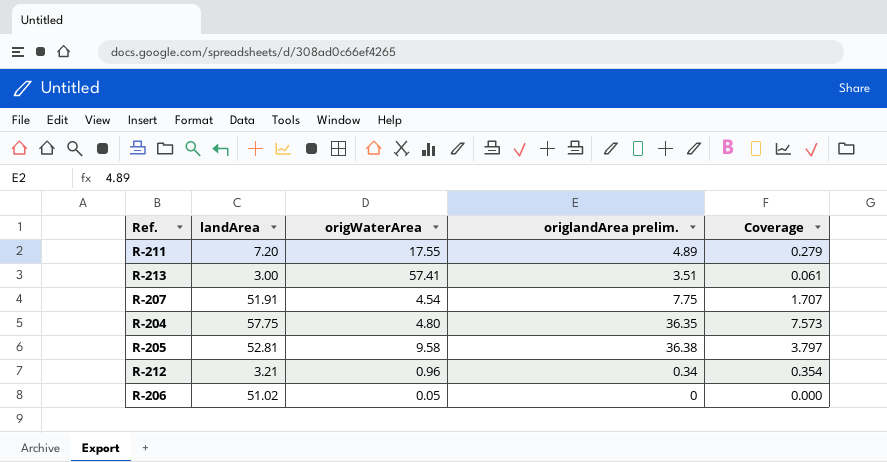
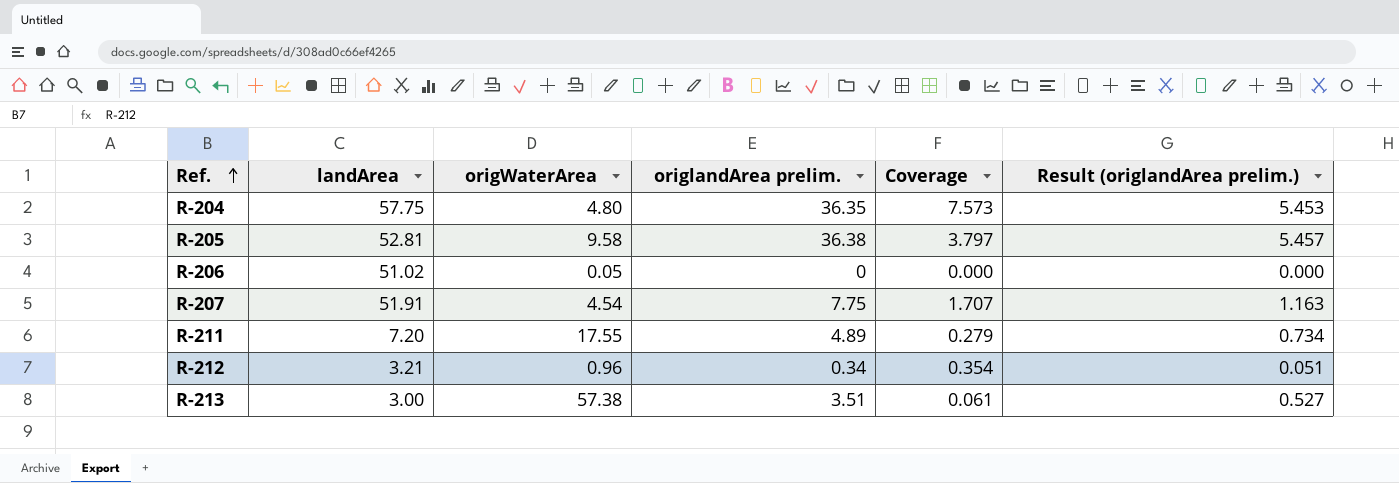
row order: none -> Ref. ascending
column Result (origlandArea prelim.) | formula: none -> [origlandArea prelim.] * 0.15
R-213 | origWaterArea: 57.41 -> 57.38

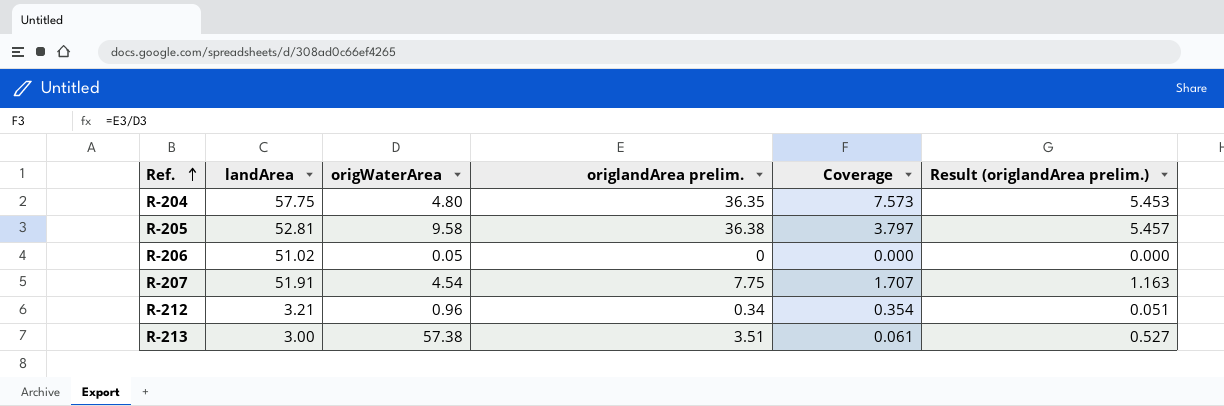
row R-211: 7.20 | 17.55 | 4.89 | 0.279 | 0.734 -> none

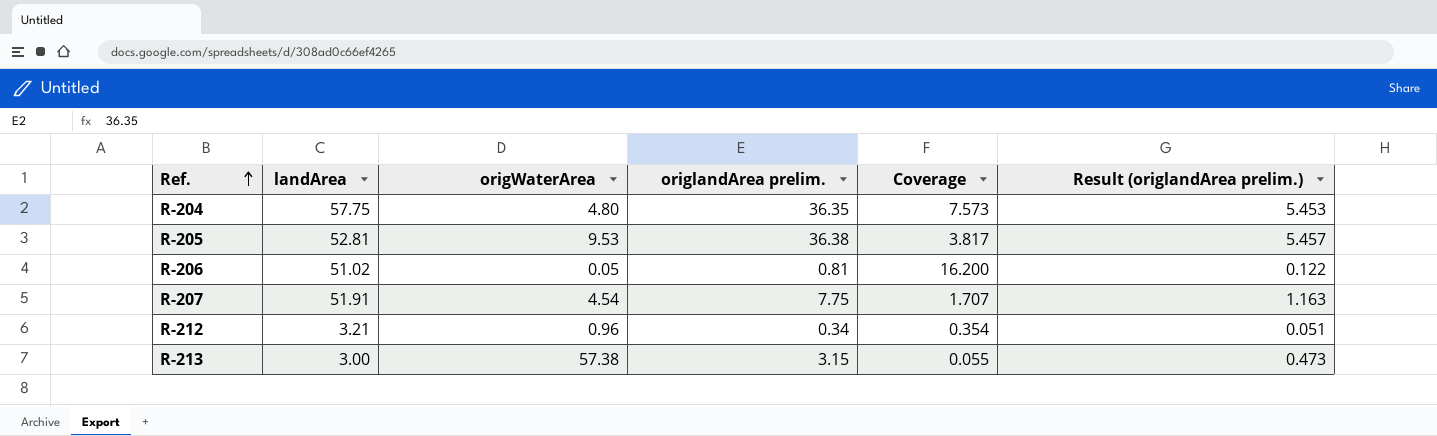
R-205 | origWaterArea: 9.58 -> 9.53
R-205 | Coverage: 3.797 -> 3.817
R-206 | origlandArea prelim.: 0 -> 0.81
R-206 | Coverage: 0.000 -> 16.200
R-206 | Result (origlandArea prelim.): 0.000 -> 0.122
R-213 | origlandArea prelim.: 3.51 -> 3.15
R-213 | Coverage: 0.061 -> 0.055
R-213 | Result (origlandArea prelim.): 0.527 -> 0.473

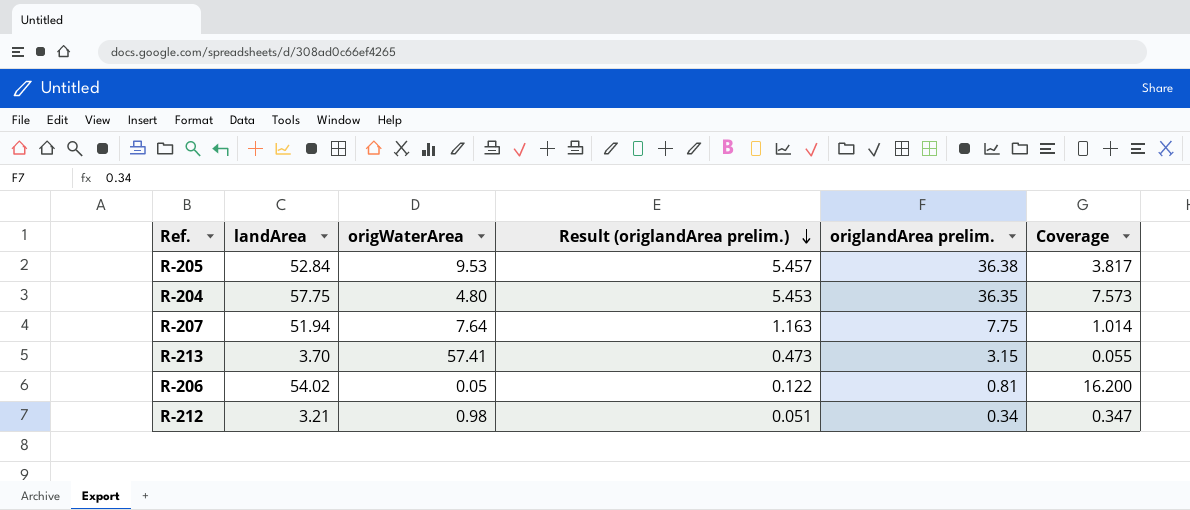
row order: Ref. ascending -> Result (origlandArea prelim.) descending
column Result (origlandArea prelim.) | position: 6 -> 4
R-205 | landArea: 52.81 -> 52.84
R-207 | landArea: 51.91 -> 51.94
R-207 | origWaterArea: 4.54 -> 7.64
R-207 | Coverage: 1.707 -> 1.014
R-213 | landArea: 3.00 -> 3.70
R-213 | origWaterArea: 57.38 -> 57.41
R-206 | landArea: 51.02 -> 54.02
R-212 | origWaterArea: 0.96 -> 0.98
R-212 | Coverage: 0.354 -> 0.347

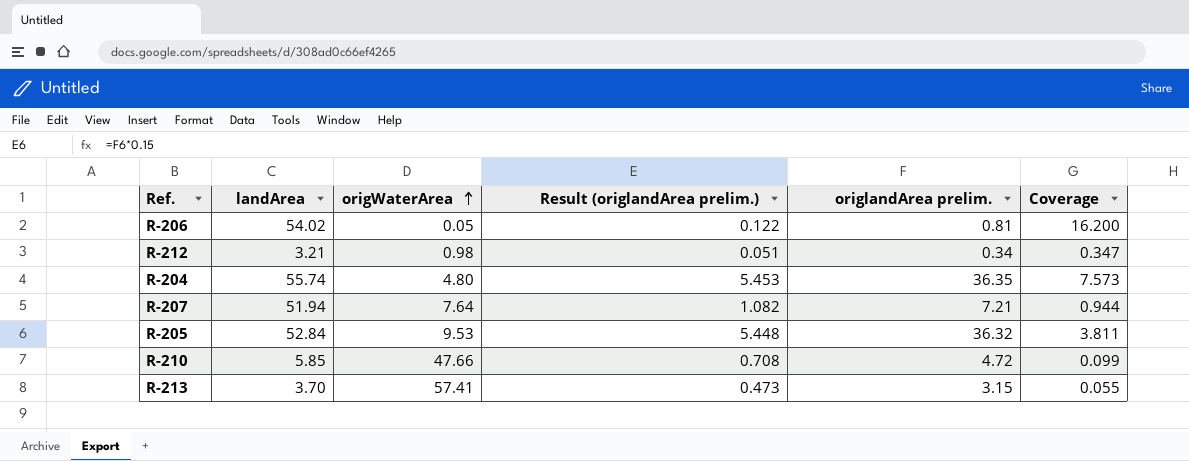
row order: Result (origlandArea prelim.) descending -> origWaterArea ascending
R-204 | landArea: 57.75 -> 55.74
R-207 | Result (origlandArea prelim.): 1.163 -> 1.082
R-207 | origlandArea prelim.: 7.75 -> 7.21
R-207 | Coverage: 1.014 -> 0.944
R-205 | Result (origlandArea prelim.): 5.457 -> 5.448
R-205 | origlandArea prelim.: 36.38 -> 36.32
R-205 | Coverage: 3.817 -> 3.811
row R-210: none -> 5.85 | 47.66 | 0.708 | 4.72 | 0.099

